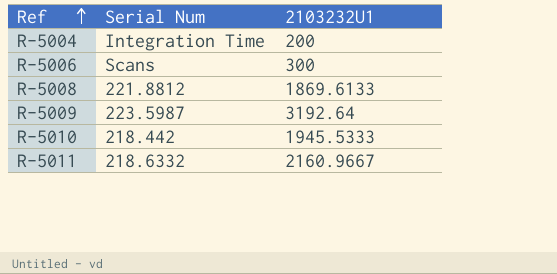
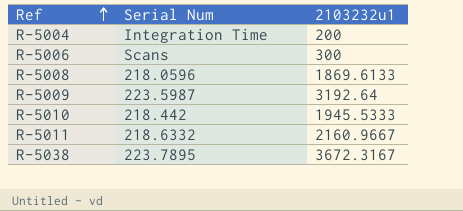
column name: 2103232U1 -> 2103232u1
R-5008 | Serial Num: 221.8812 -> 218.0596
row R-5038: none -> 223.7895 | 3672.3167

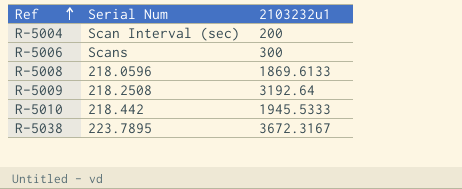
row R-5011: 218.6332 | 2160.9667 -> none
R-5004 | Serial Num: Integration Time -> Scan Interval (sec)
R-5009 | Serial Num: 223.5987 -> 218.2508

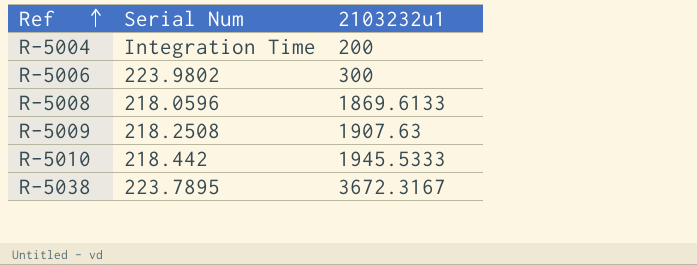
R-5004 | Serial Num: Scan Interval (sec) -> Integration Time
R-5006 | Serial Num: Scans -> 223.9802
R-5009 | 2103232u1: 3192.64 -> 1907.63

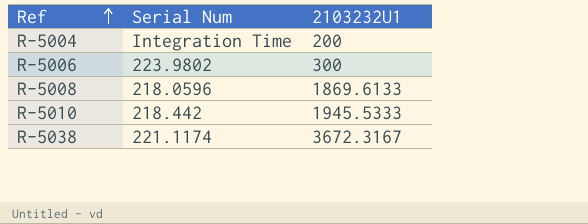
column name: 2103232u1 -> 2103232U1
row R-5009: 218.2508 | 1907.63 -> none
R-5038 | Serial Num: 223.7895 -> 221.1174

